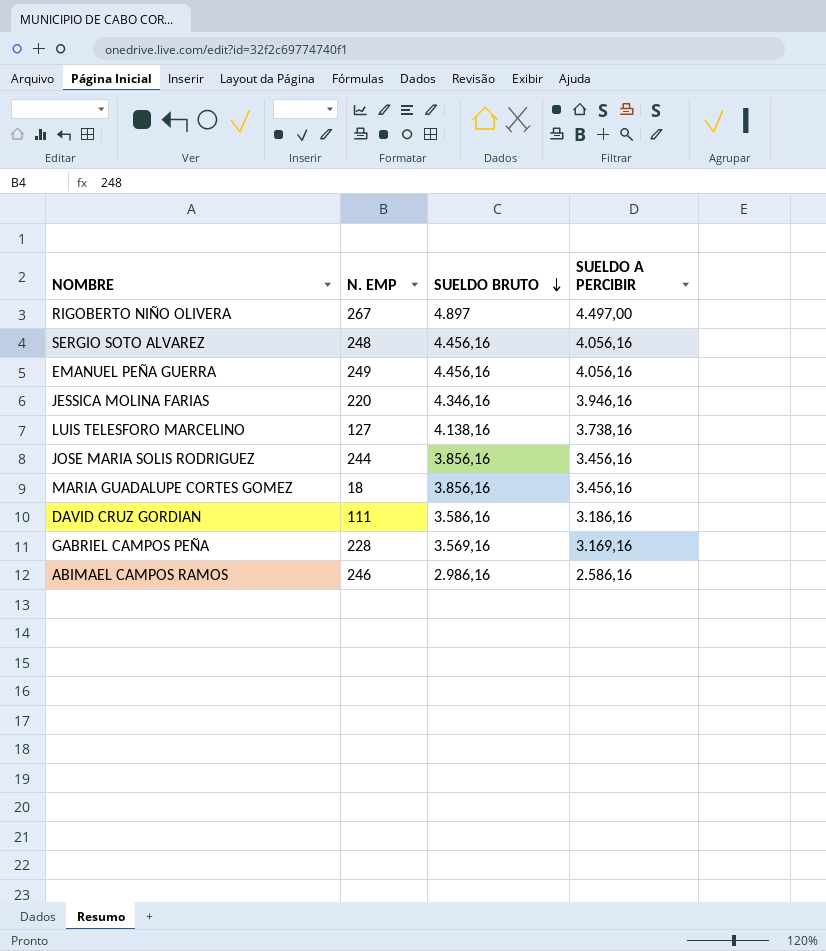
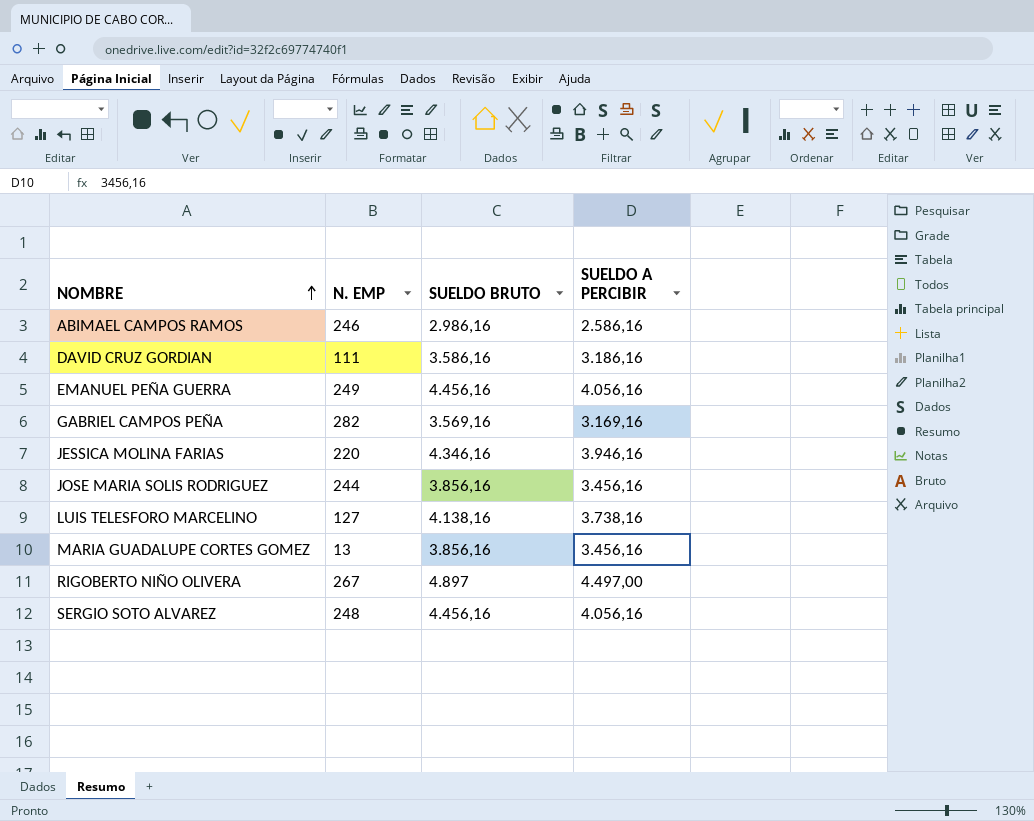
row order: SUELDO BRUTO descending -> NOMBRE ascending
GABRIEL CAMPOS PEÑA | N. EMP: 228 -> 282
MARIA GUADALUPE CORTES GOMEZ | N. EMP: 18 -> 13

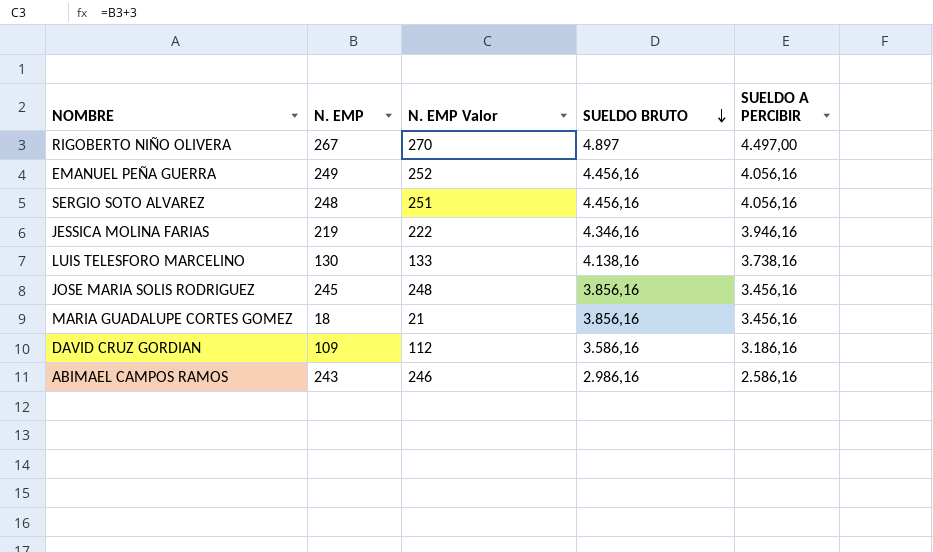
row order: NOMBRE ascending -> SUELDO BRUTO descending
column N. EMP Valor | formula: none -> [N. EMP] + 3
row GABRIEL CAMPOS PEÑA: 282 | 3.569,16 | 3.169,16 -> none
JESSICA MOLINA FARIAS | N. EMP: 220 -> 219
LUIS TELESFORO MARCELINO | N. EMP: 127 -> 130
JOSE MARIA SOLIS RODRIGUEZ | N. EMP: 244 -> 245
MARIA GUADALUPE CORTES GOMEZ | N. EMP: 13 -> 18
DAVID CRUZ GORDIAN | N. EMP: 111 -> 109
ABIMAEL CAMPOS RAMOS | N. EMP: 246 -> 243

